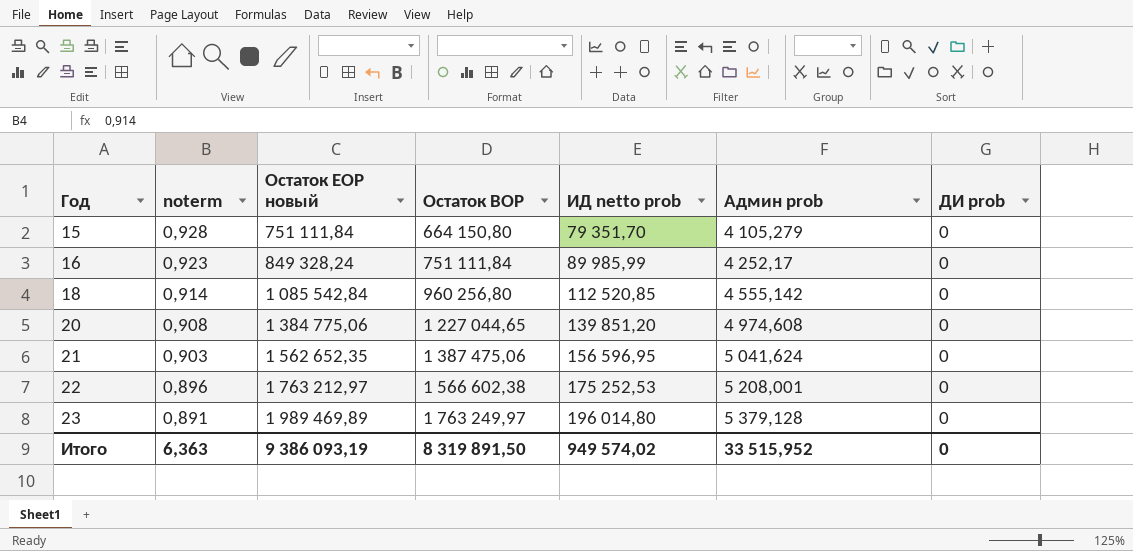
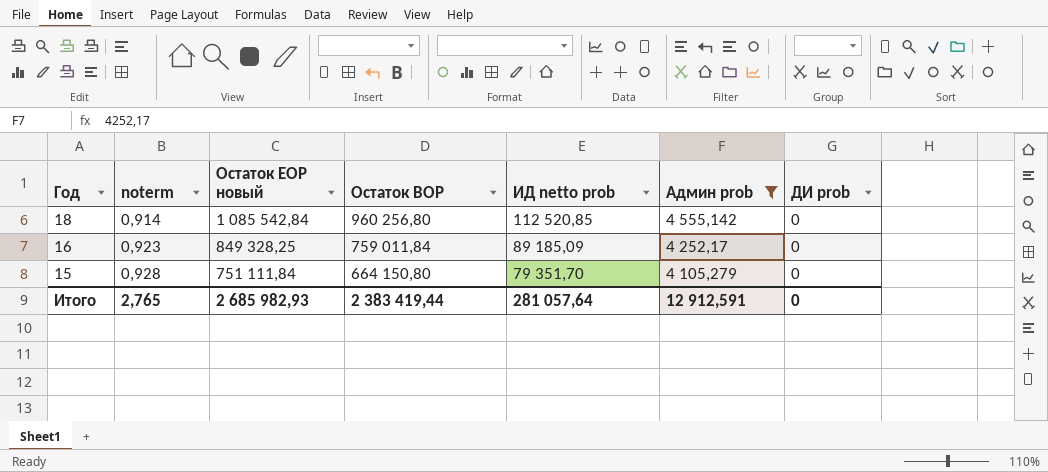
filter: none -> Админ prob <= 4 555,142
row order: Год ascending -> Год descending
16 | Остаток EOP новый: 849 328,24 -> 849 328,25
16 | Остаток BOP: 751 111,84 -> 759 011,84
16 | ИД netto prob: 89 985,99 -> 89 185,09
Итого | noterm: 6,363 -> 2,765
Итого | Остаток EOP новый: 9 386 093,19 -> 2 685 982,93
Итого | Остаток BOP: 8 319 891,50 -> 2 383 419,44
Итого | ИД netto prob: 949 574,02 -> 281 057,64
Итого | Админ prob: 33 515,952 -> 12 912,591

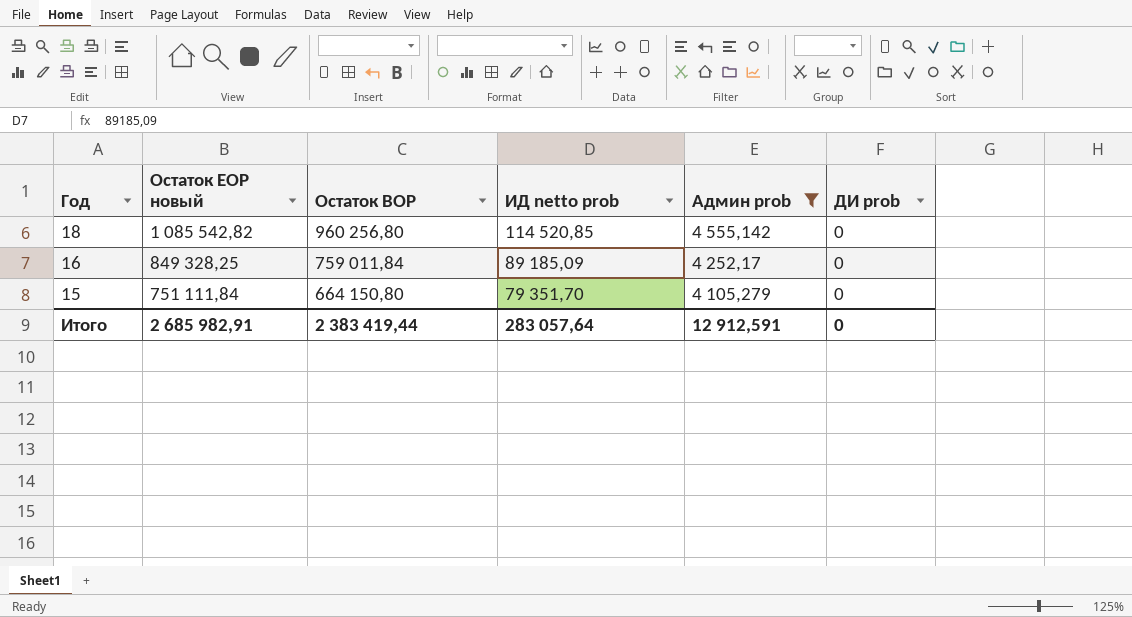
column noterm | position: 2 -> none
18 | Остаток EOP новый: 1 085 542,84 -> 1 085 542,82
18 | ИД netto prob: 112 520,85 -> 114 520,85
Итого | Остаток EOP новый: 2 685 982,93 -> 2 685 982,91
Итого | ИД netto prob: 281 057,64 -> 283 057,64

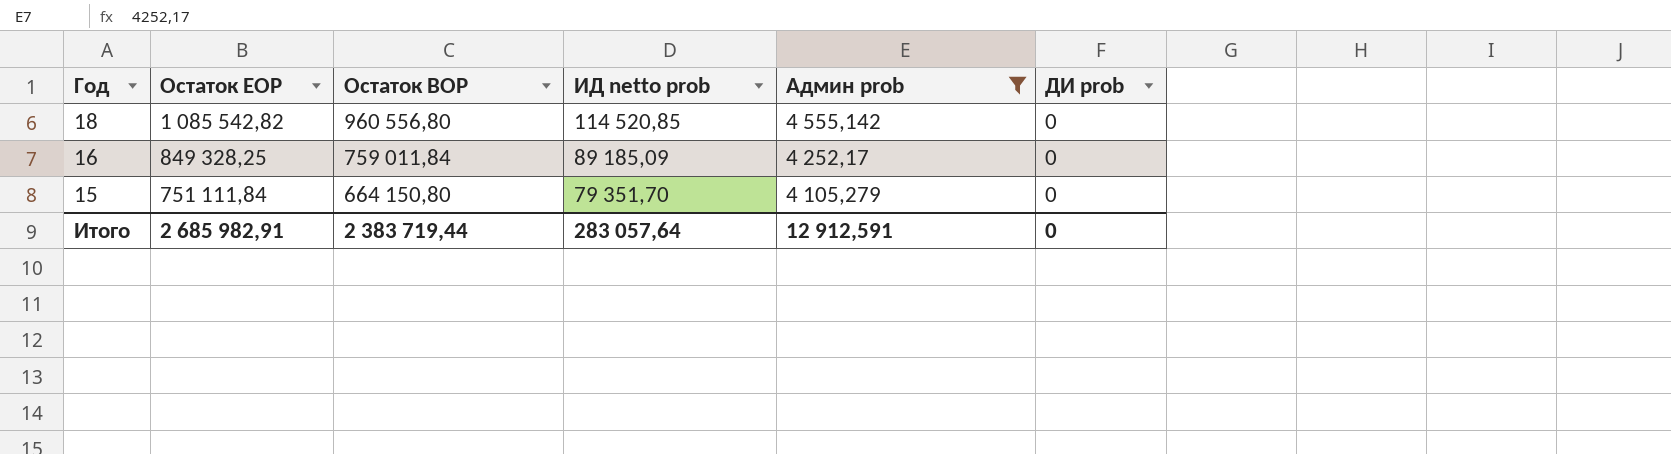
column name: Остаток EOP новый -> Остаток EOP
18 | Остаток BOP: 960 256,80 -> 960 556,80
Итого | Остаток BOP: 2 383 419,44 -> 2 383 719,44

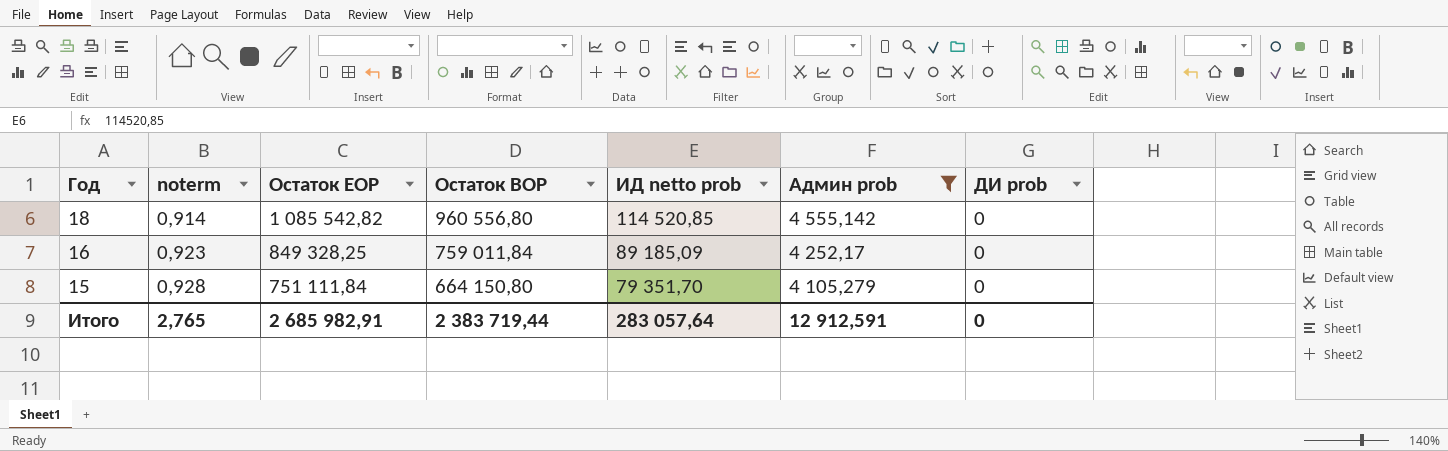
column noterm | position: none -> 2

